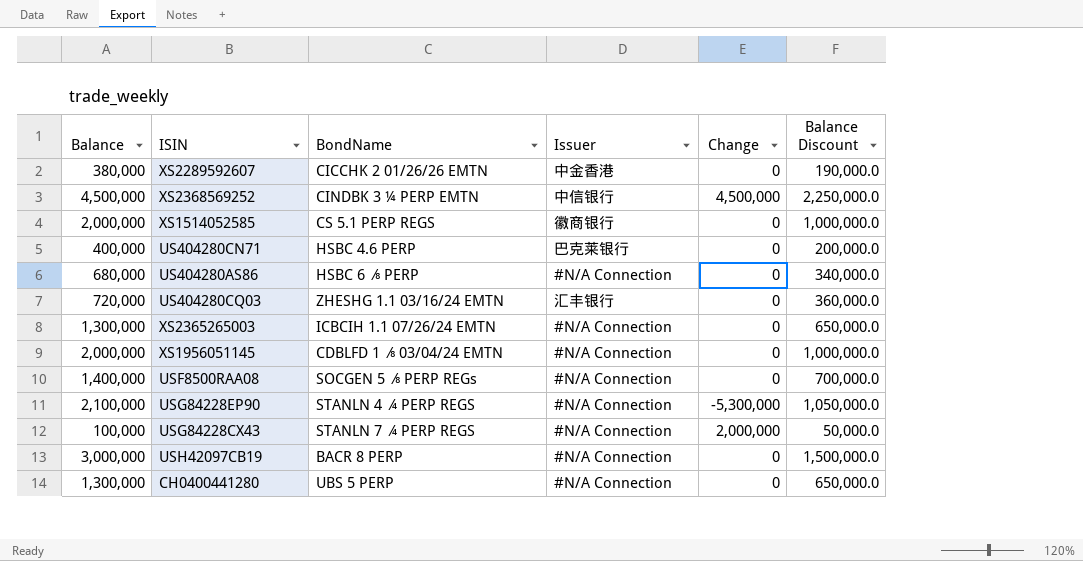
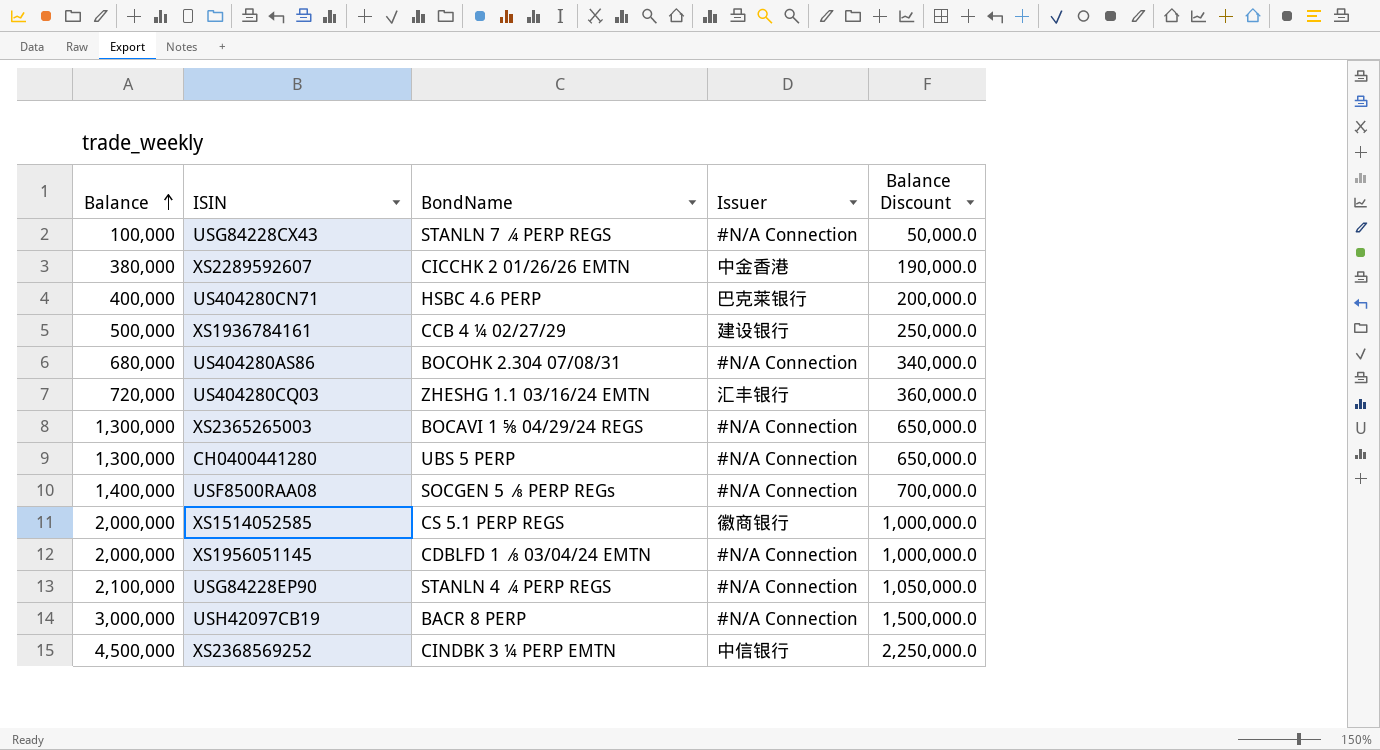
row order: none -> Balance ascending
column Change | position: 5 -> none
row XS1936784161: none -> 500,000 | CCB 4 ¼ 02/27/29 | 建设银行 | 250,000.0
US404280AS86 | BondName: HSBC 6 ⅜ PERP -> BOCOHK 2.304 07/08/31
XS2365265003 | BondName: ICBCIH 1.1 07/26/24 EMTN -> BOCAVI 1 ⅝ 04/29/24 REGS

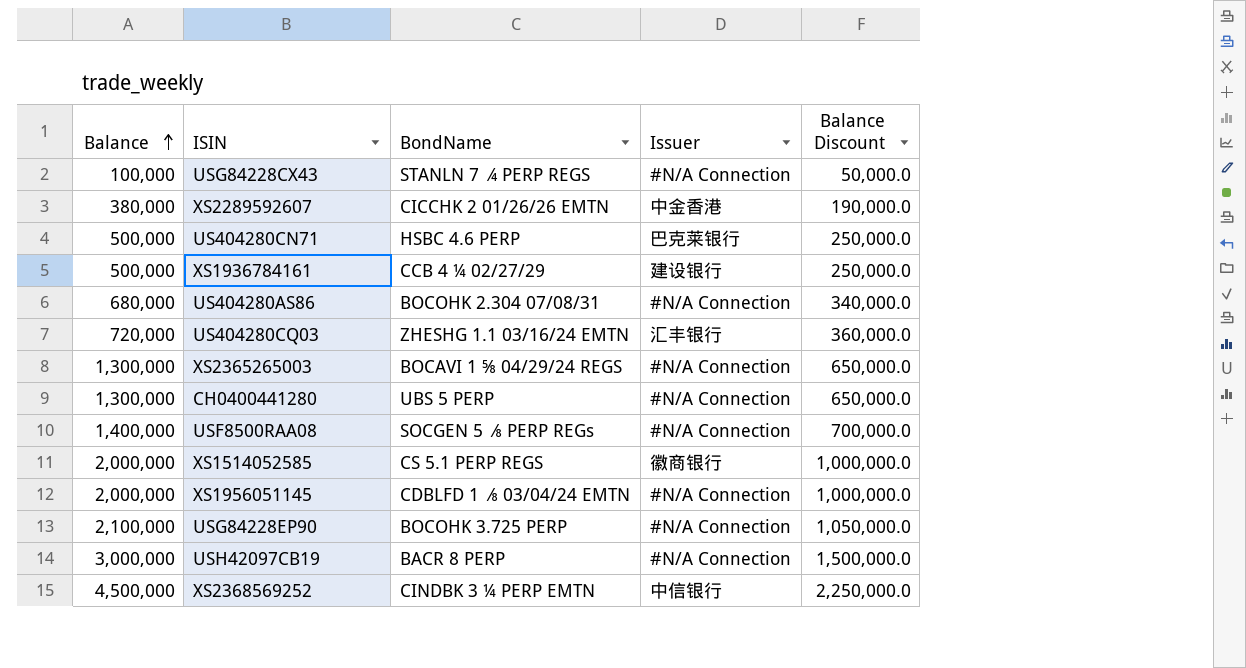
US404280CN71 | Balance: 400,000 -> 500,000
US404280CN71 | Balance Discount: 200,000.0 -> 250,000.0
USG84228EP90 | BondName: STANLN 4 ¾ PERP REGS -> BOCOHK 3.725 PERP

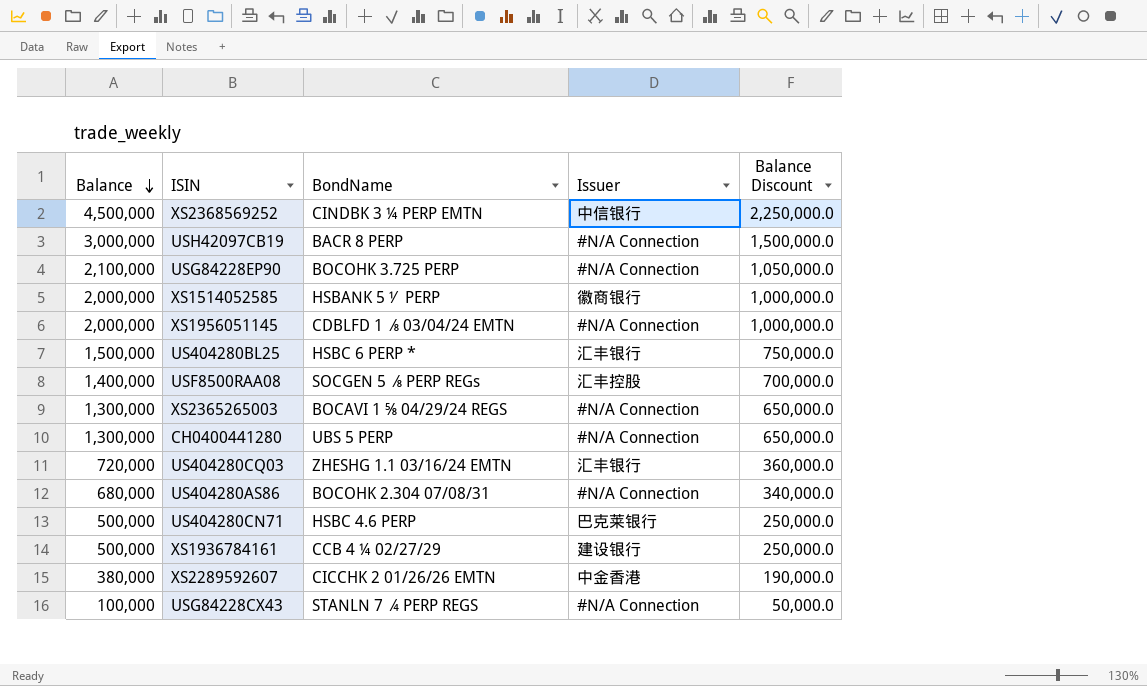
row order: Balance ascending -> Balance descending
XS1514052585 | BondName: CS 5.1 PERP REGS -> HSBANK 5 ½ PERP
row US404280BL25: none -> 1,500,000 | HSBC 6 PERP * | 汇丰银行 | 750,000.0
USF8500RAA08 | Issuer: #N/A Connection -> 汇丰控股

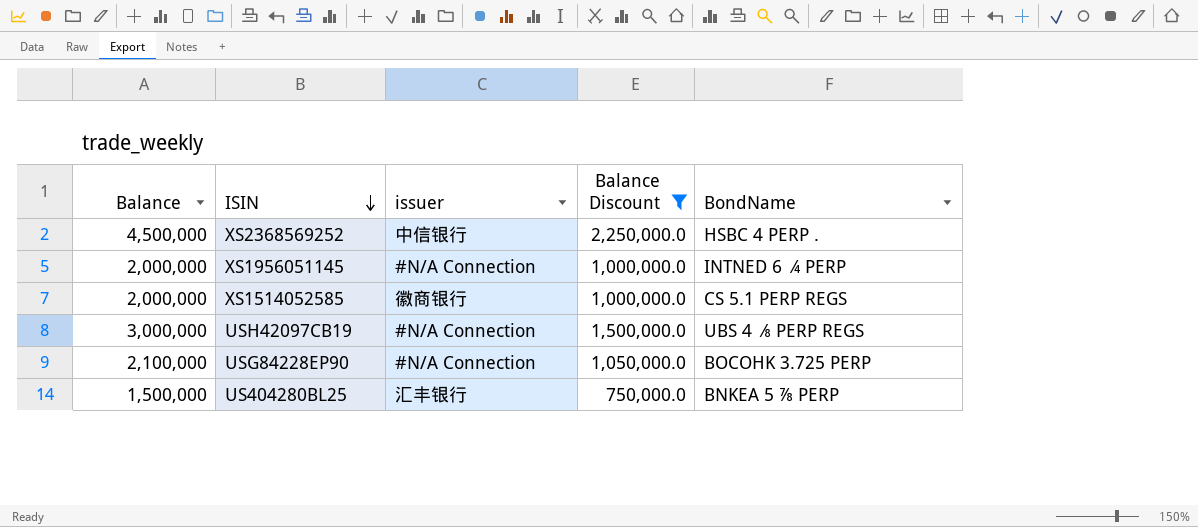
filter: none -> Balance Discount >= 750,000.0
row order: Balance descending -> ISIN descending
column name: Issuer -> issuer
column BondName | position: 3 -> 5
XS2368569252 | BondName: CINDBK 3 ¼ PERP EMTN -> HSBC 4 PERP .
XS1956051145 | BondName: CDBLFD 1 ⅜ 03/04/24 EMTN -> INTNED 6 ¾ PERP
XS1514052585 | BondName: HSBANK 5 ½ PERP -> CS 5.1 PERP REGS
USH42097CB19 | BondName: BACR 8 PERP -> UBS 4 ⅜ PERP REGS
US404280BL25 | BondName: HSBC 6 PERP * -> BNKEA 5 ⅞ PERP

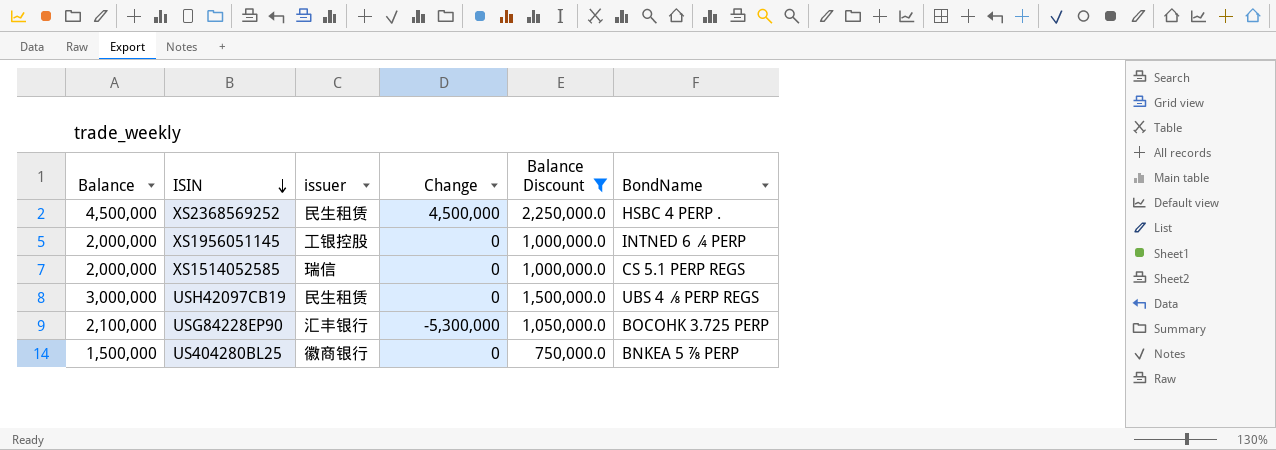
column Change | position: none -> 4
XS2368569252 | issuer: 中信银行 -> 民生租赁
XS1956051145 | issuer: #N/A Connection -> 工银控股
XS1514052585 | issuer: 徽商银行 -> 瑞信
USH42097CB19 | issuer: #N/A Connection -> 民生租赁
USG84228EP90 | issuer: #N/A Connection -> 汇丰银行
US404280BL25 | issuer: 汇丰银行 -> 徽商银行

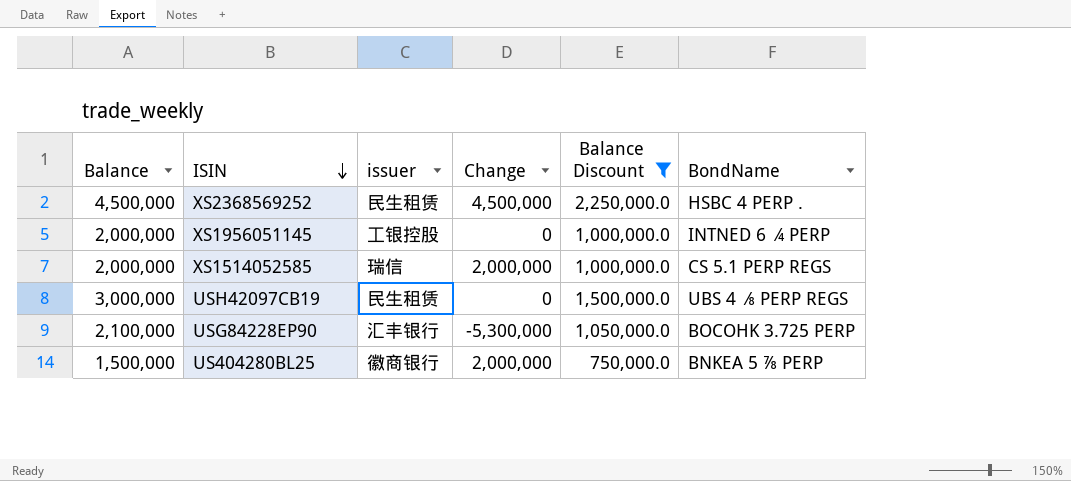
XS1514052585 | Change: 0 -> 2,000,000
US404280BL25 | Change: 0 -> 2,000,000

